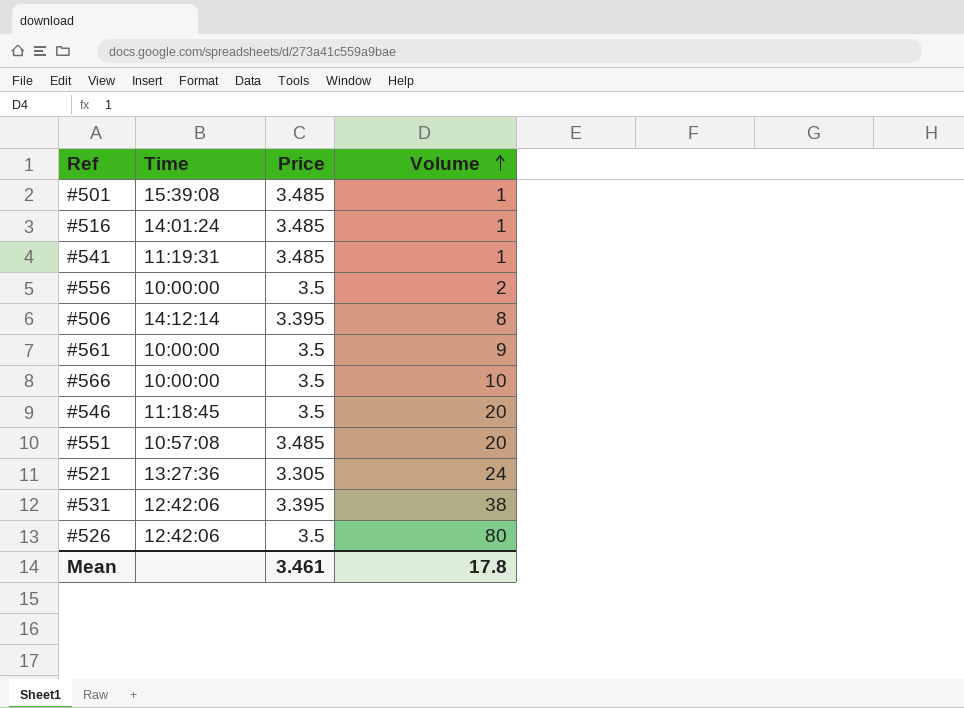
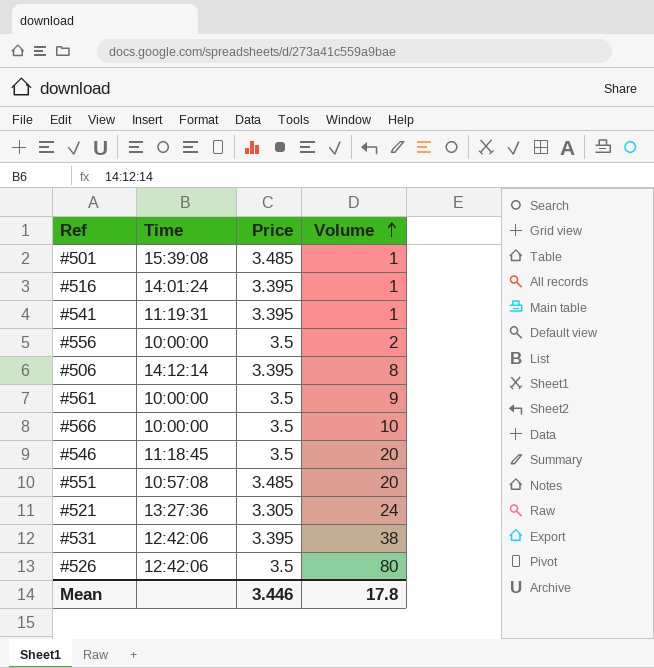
#516 | Price: 3.485 -> 3.395
#541 | Price: 3.485 -> 3.395
Mean | Price: 3.461 -> 3.446

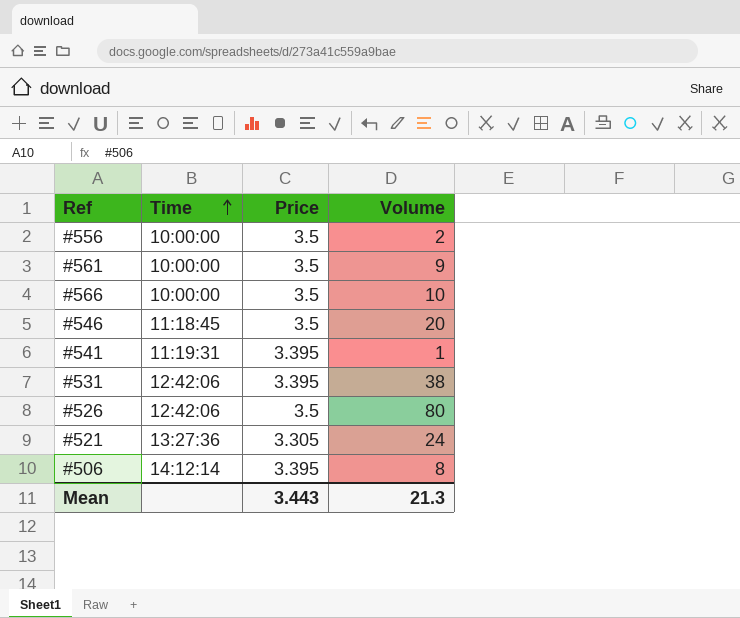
row order: Volume ascending -> Time ascending
row #501: 15:39:08 | 3.485 | 1 -> none
row #516: 14:01:24 | 3.395 | 1 -> none
row #551: 10:57:08 | 3.485 | 20 -> none
Mean | Price: 3.446 -> 3.443
Mean | Volume: 17.8 -> 21.3

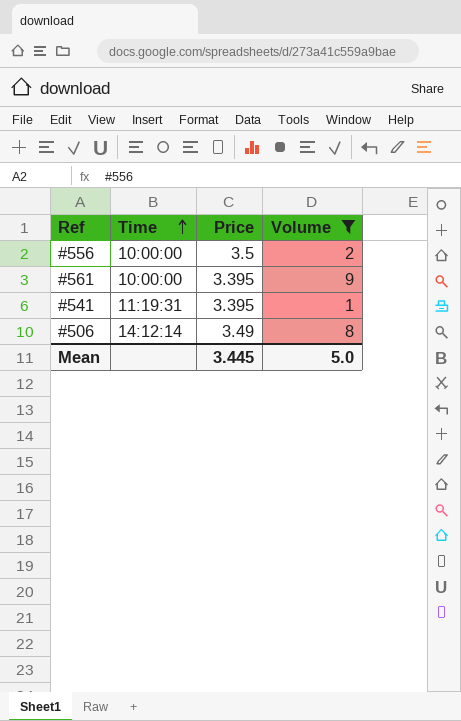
filter: none -> Volume <= 9
#561 | Price: 3.5 -> 3.395
#506 | Price: 3.395 -> 3.49
Mean | Price: 3.443 -> 3.445
Mean | Volume: 21.3 -> 5.0

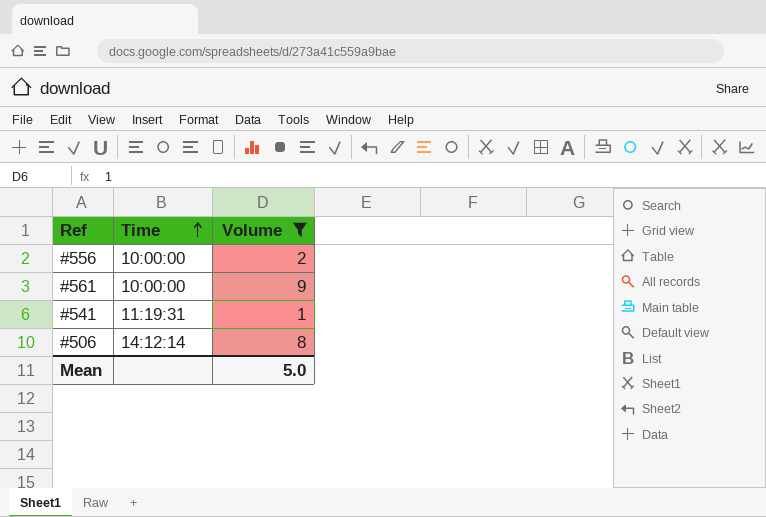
column Price | position: 3 -> none

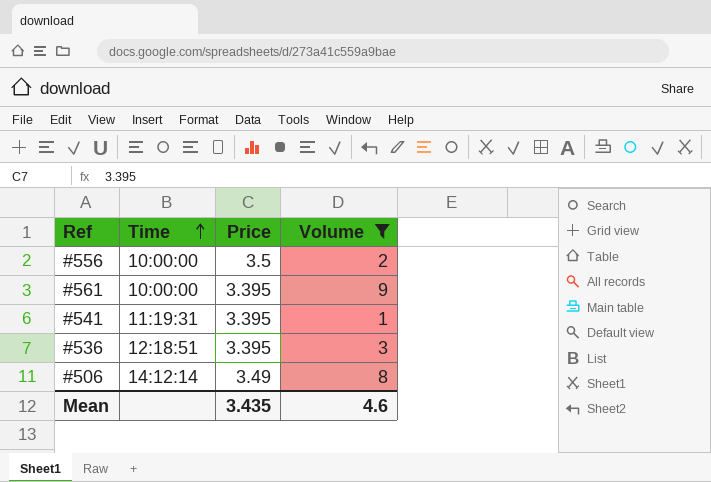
column Price | position: none -> 3
row #536: none -> 12:18:51 | 3.395 | 3
Mean | Volume: 5.0 -> 4.6

